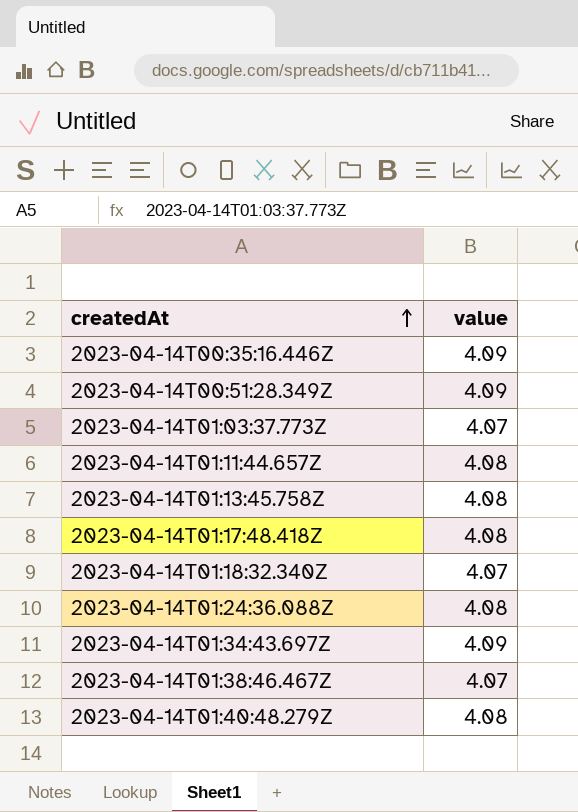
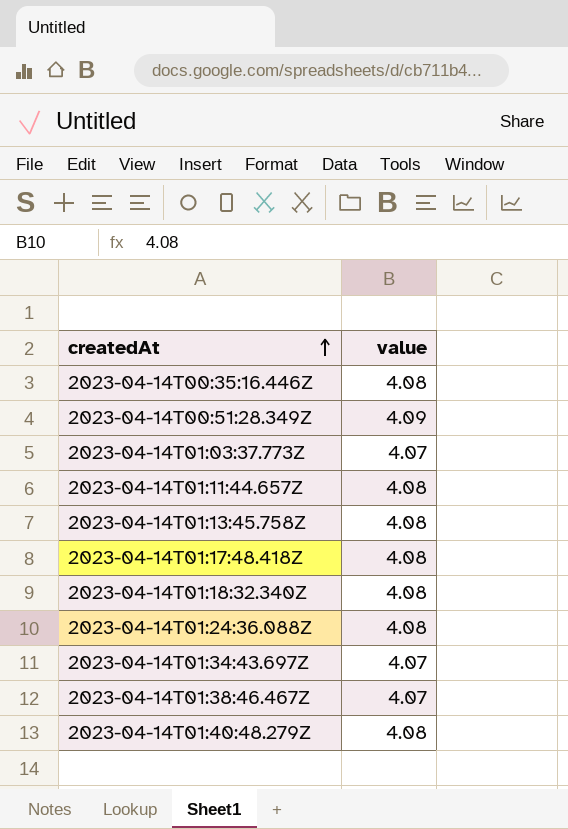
2023-04-14T00:35:16.446Z | value: 4.09 -> 4.08
2023-04-14T01:18:32.340Z | value: 4.07 -> 4.08
2023-04-14T01:34:43.697Z | value: 4.09 -> 4.07

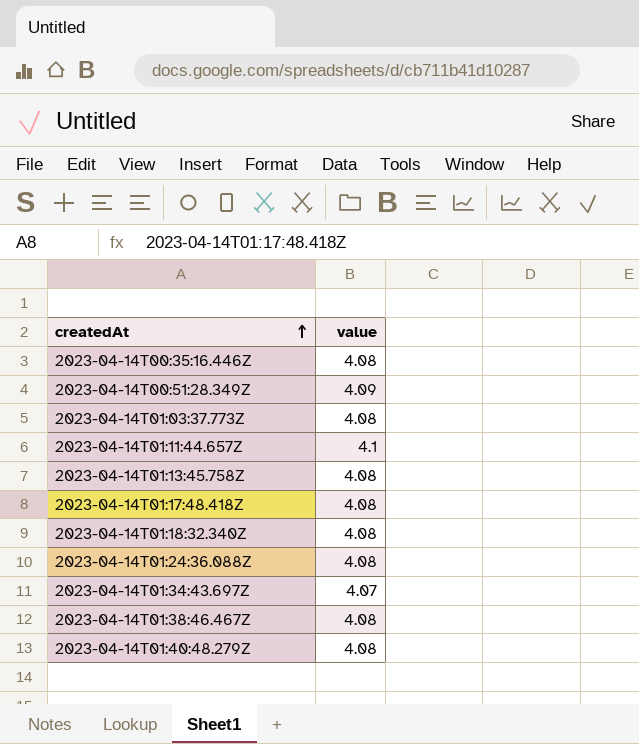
2023-04-14T01:03:37.773Z | value: 4.07 -> 4.08
2023-04-14T01:11:44.657Z | value: 4.08 -> 4.1
2023-04-14T01:38:46.467Z | value: 4.07 -> 4.08

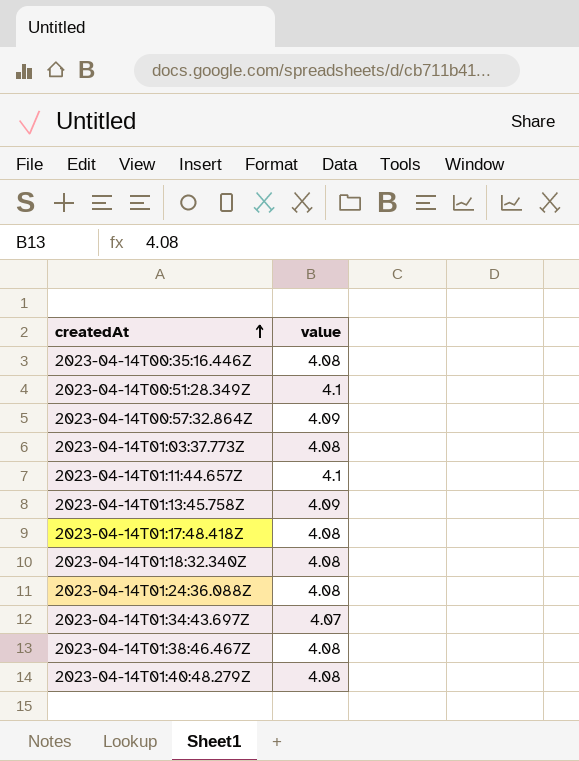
2023-04-14T00:51:28.349Z | value: 4.09 -> 4.1
row 2023-04-14T00:57:32.864Z: none -> 4.09
2023-04-14T01:13:45.758Z | value: 4.08 -> 4.09

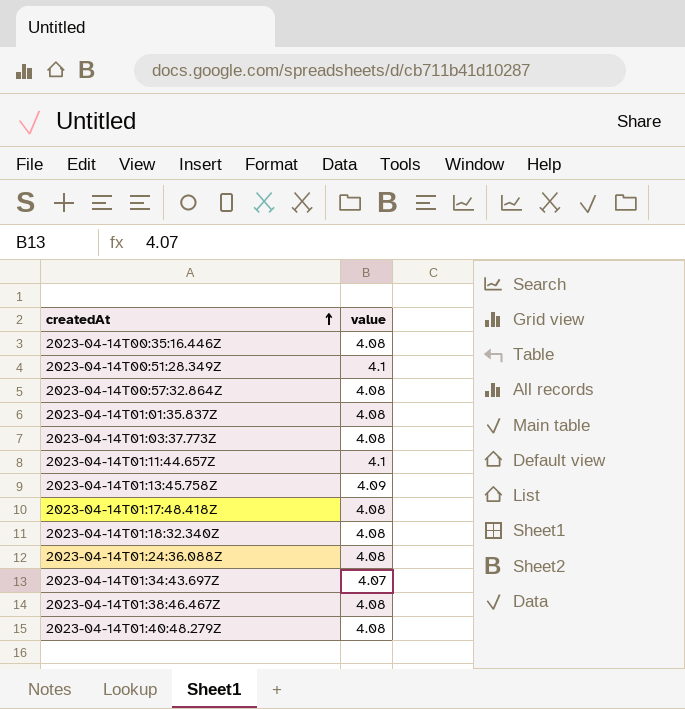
2023-04-14T00:57:32.864Z | value: 4.09 -> 4.08
row 2023-04-14T01:01:35.837Z: none -> 4.08

